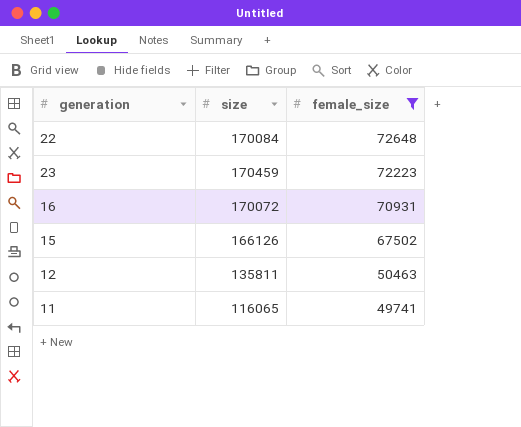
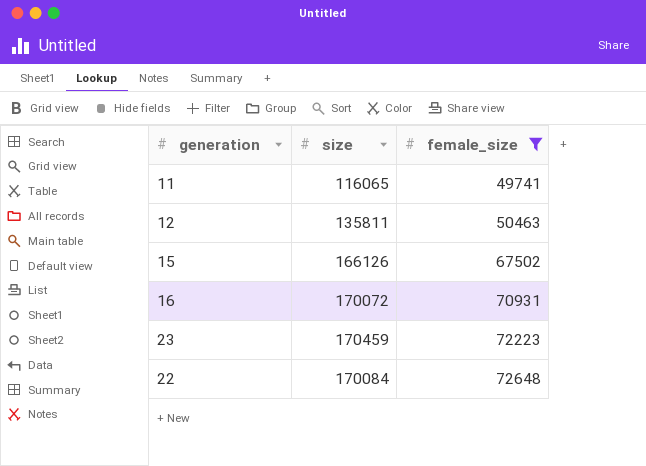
row order: female_size descending -> female_size ascending

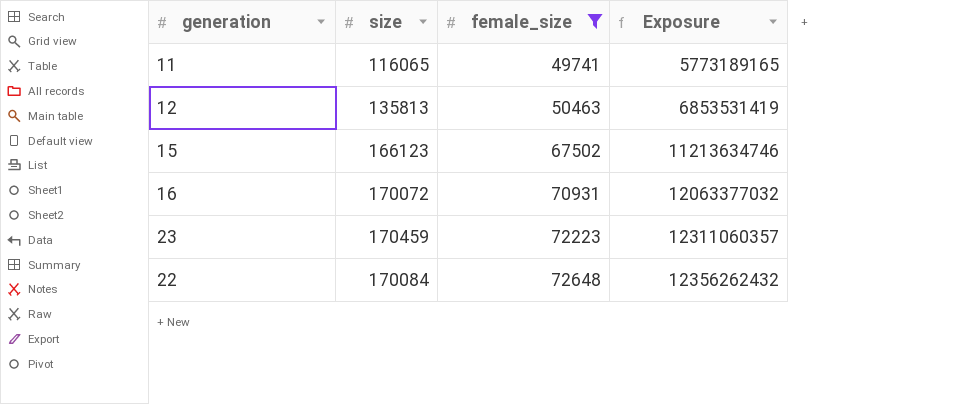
column Exposure | formula: none -> [size] * [female_size]
12 | size: 135811 -> 135813
15 | size: 166126 -> 166123

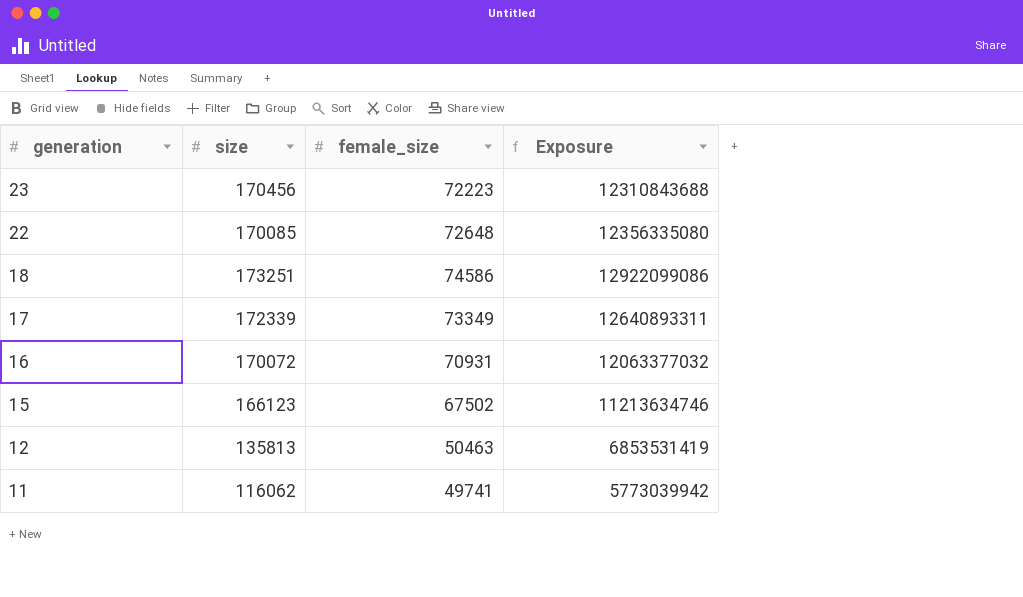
filter: female_size <= 72648 -> none
row order: female_size ascending -> generation descending
23 | size: 170459 -> 170456
23 | Exposure: 12311060357 -> 12310843688
22 | size: 170084 -> 170085
22 | Exposure: 12356262432 -> 12356335080
11 | size: 116065 -> 116062
11 | Exposure: 5773189165 -> 5773039942

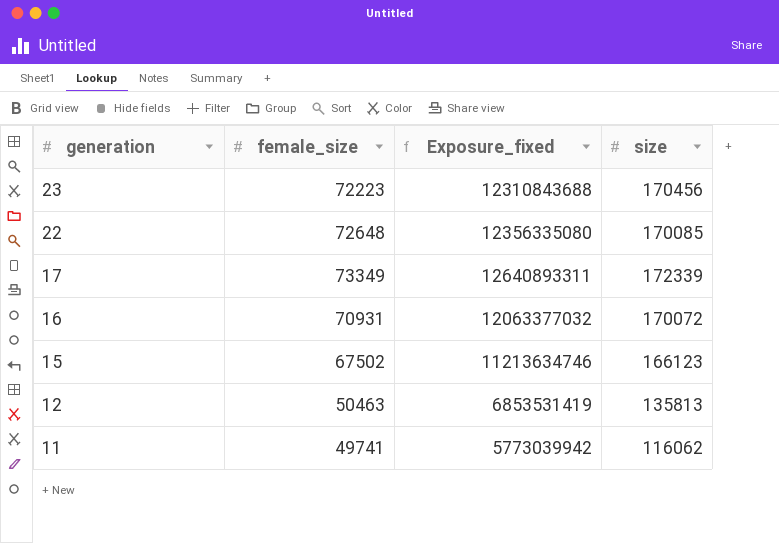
column name: Exposure -> Exposure_fixed
column size | position: 2 -> 4
row 18: 173251 | 74586 | 12922099086 -> none

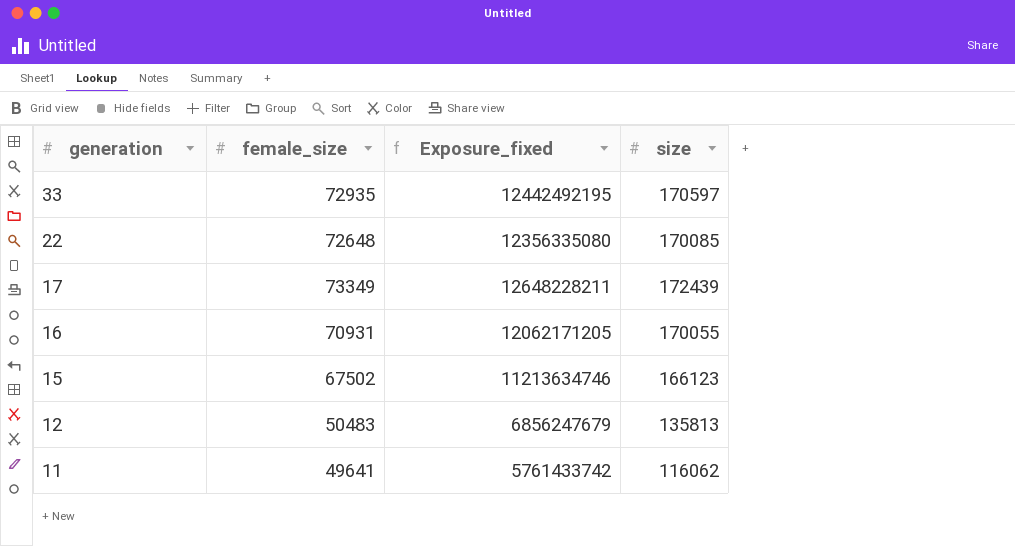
row 23: 72223 | 12310843688 | 170456 -> none
row 33: none -> 72935 | 12442492195 | 170597
17 | Exposure_fixed: 12640893311 -> 12648228211
17 | size: 172339 -> 172439
16 | Exposure_fixed: 12063377032 -> 12062171205
16 | size: 170072 -> 170055
12 | female_size: 50463 -> 50483
12 | Exposure_fixed: 6853531419 -> 6856247679
11 | female_size: 49741 -> 49641
11 | Exposure_fixed: 5773039942 -> 5761433742

